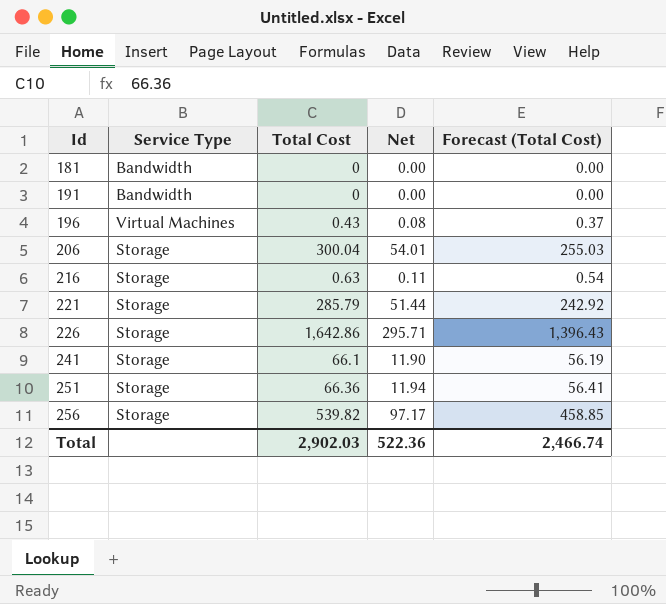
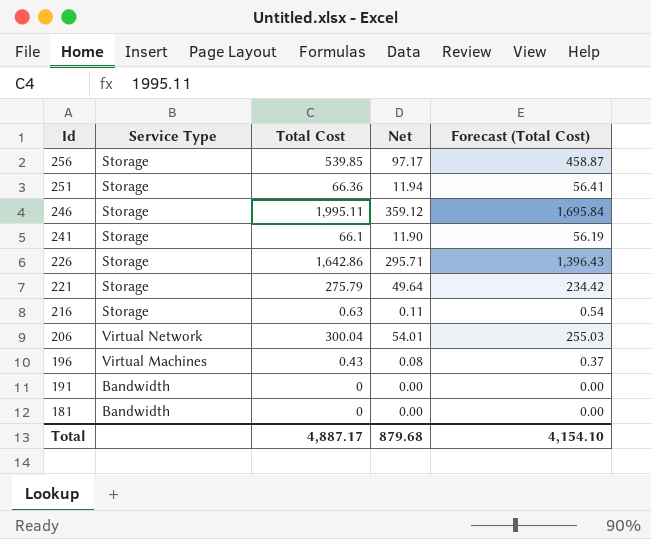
row order: Id ascending -> Id descending
256 | Total Cost: 539.82 -> 539.85
256 | Forecast (Total Cost): 458.85 -> 458.87
row 246: none -> Storage | 1,995.11 | 359.12 | 1,695.84
221 | Total Cost: 285.79 -> 275.79
221 | Net: 51.44 -> 49.64
221 | Forecast (Total Cost): 242.92 -> 234.42
206 | Service Type: Storage -> Virtual Network
Total | Total Cost: 2,902.03 -> 4,887.17
Total | Net: 522.36 -> 879.68
Total | Forecast (Total Cost): 2,466.74 -> 4,154.10

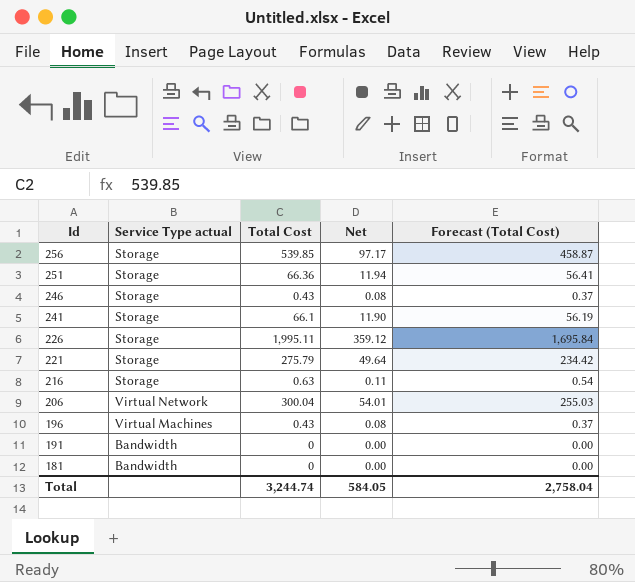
column name: Service Type -> Service Type actual
246 | Total Cost: 1,995.11 -> 0.43
246 | Net: 359.12 -> 0.08
246 | Forecast (Total Cost): 1,695.84 -> 0.37
226 | Total Cost: 1,642.86 -> 1,995.11
226 | Net: 295.71 -> 359.12
226 | Forecast (Total Cost): 1,396.43 -> 1,695.84
Total | Total Cost: 4,887.17 -> 3,244.74
Total | Net: 879.68 -> 584.05
Total | Forecast (Total Cost): 4,154.10 -> 2,758.04

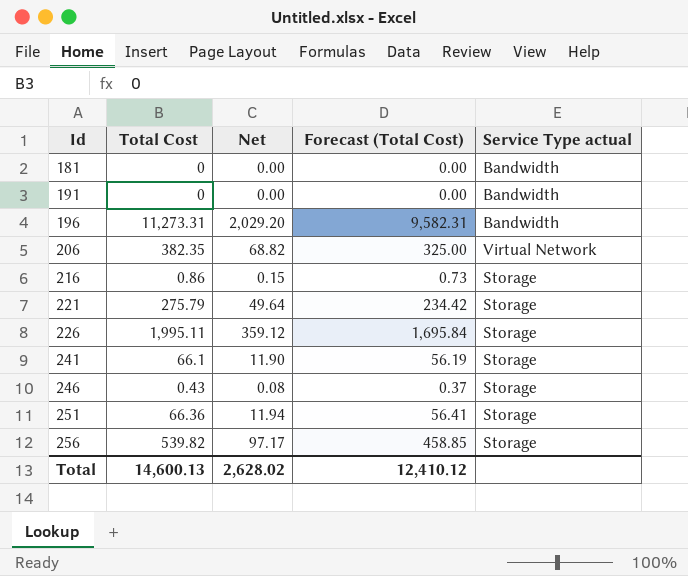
row order: Id descending -> Id ascending
column Service Type actual | position: 2 -> 5
196 | Total Cost: 0.43 -> 11,273.31
196 | Net: 0.08 -> 2,029.20
196 | Forecast (Total Cost): 0.37 -> 9,582.31
196 | Service Type actual: Virtual Machines -> Bandwidth
206 | Total Cost: 300.04 -> 382.35
206 | Net: 54.01 -> 68.82
206 | Forecast (Total Cost): 255.03 -> 325.00
216 | Total Cost: 0.63 -> 0.86
216 | Net: 0.11 -> 0.15
216 | Forecast (Total Cost): 0.54 -> 0.73
256 | Total Cost: 539.85 -> 539.82
256 | Forecast (Total Cost): 458.87 -> 458.85
Total | Total Cost: 3,244.74 -> 14,600.13
Total | Net: 584.05 -> 2,628.02
Total | Forecast (Total Cost): 2,758.04 -> 12,410.12

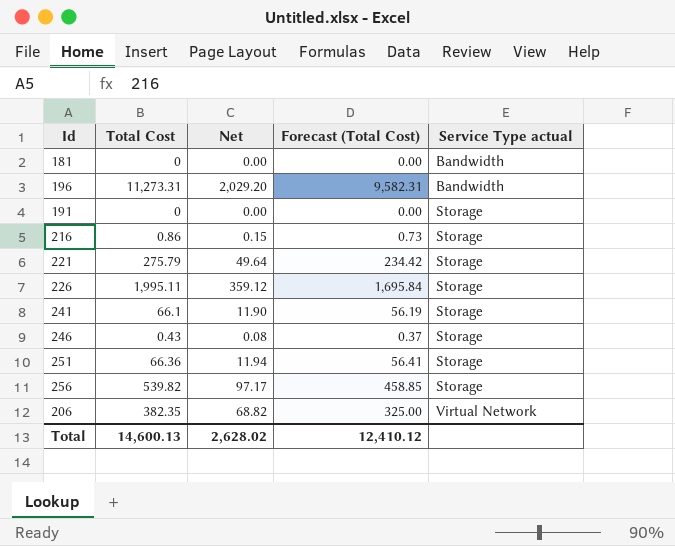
row order: Id ascending -> Service Type actual ascending
191 | Service Type actual: Bandwidth -> Storage

